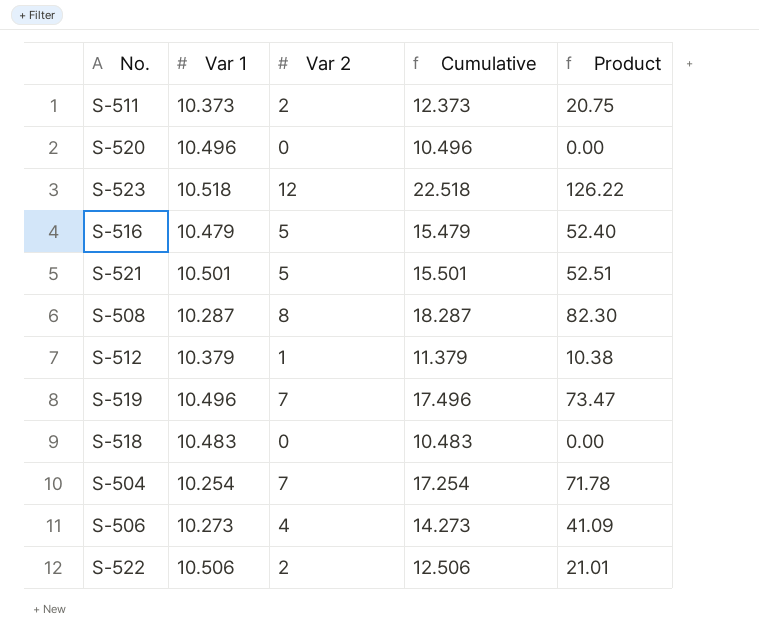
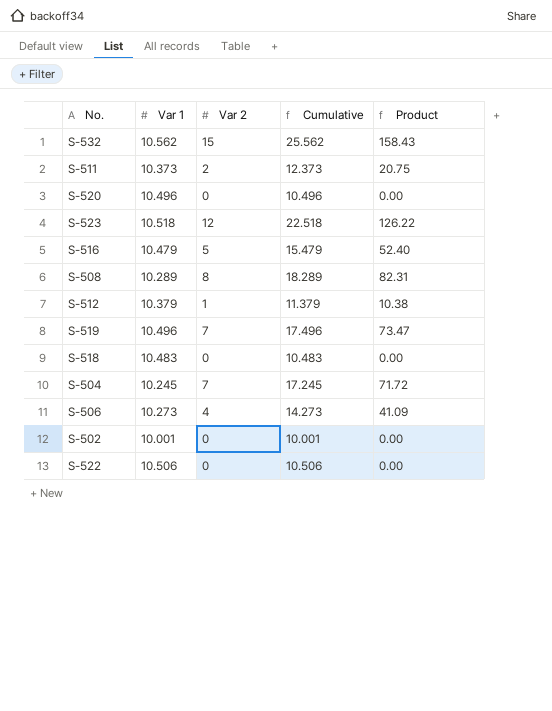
row S-521: 10.501 | 5 | 15.501 | 52.51 -> none
row S-532: none -> 10.562 | 15 | 25.562 | 158.43
S-508 | Var 1: 10.287 -> 10.289
S-508 | Cumulative: 18.287 -> 18.289
S-508 | Product: 82.30 -> 82.31
S-504 | Var 1: 10.254 -> 10.245
S-504 | Cumulative: 17.254 -> 17.245
S-504 | Product: 71.78 -> 71.72
row S-502: none -> 10.001 | 0 | 10.001 | 0.00
S-522 | Var 2: 2 -> 0
S-522 | Cumulative: 12.506 -> 10.506
S-522 | Product: 21.01 -> 0.00

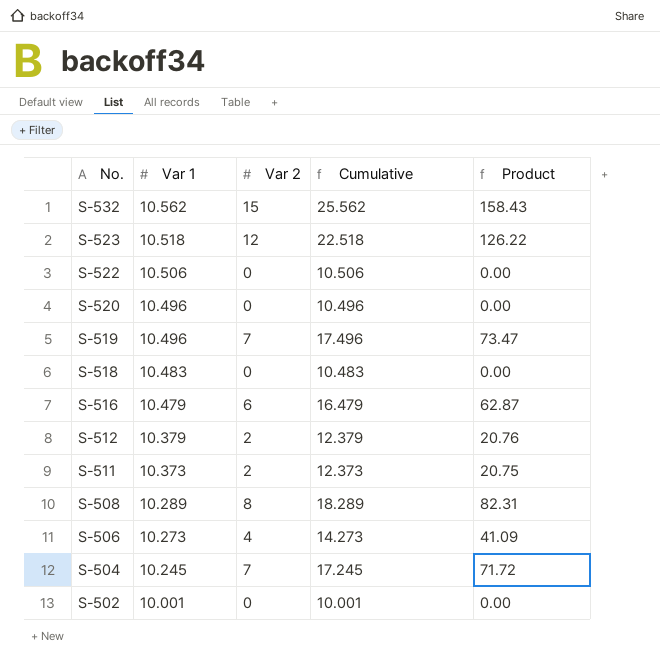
row order: none -> No. descending
S-516 | Var 2: 5 -> 6
S-516 | Cumulative: 15.479 -> 16.479
S-516 | Product: 52.40 -> 62.87
S-512 | Var 2: 1 -> 2
S-512 | Cumulative: 11.379 -> 12.379
S-512 | Product: 10.38 -> 20.76

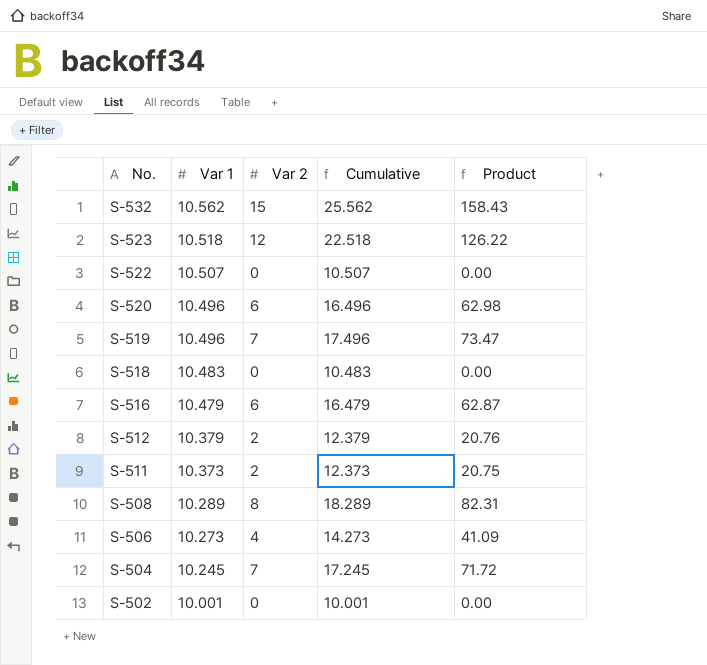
S-522 | Var 1: 10.506 -> 10.507
S-522 | Cumulative: 10.506 -> 10.507
S-520 | Var 2: 0 -> 6
S-520 | Cumulative: 10.496 -> 16.496
S-520 | Product: 0.00 -> 62.98

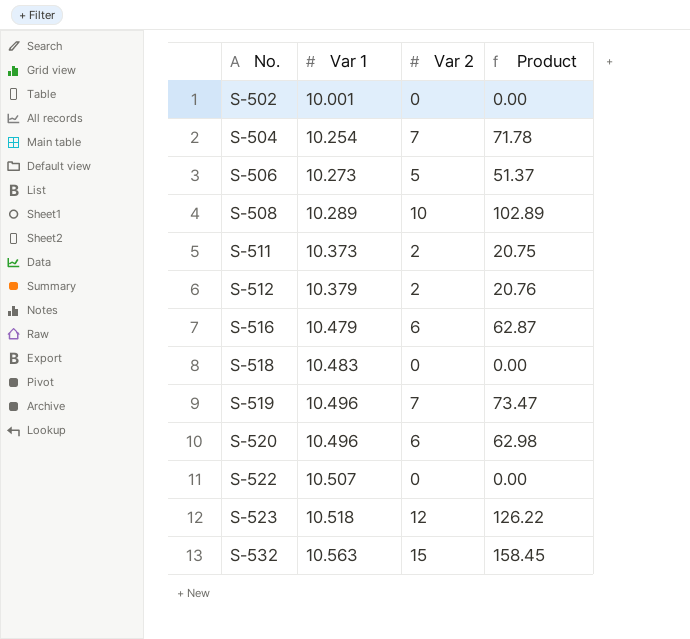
row order: No. descending -> No. ascending
column Cumulative | formula: [Var 1] + [Var 2] -> none
S-504 | Var 1: 10.245 -> 10.254
S-504 | Product: 71.72 -> 71.78
S-506 | Var 2: 4 -> 5
S-506 | Product: 41.09 -> 51.37
S-508 | Var 2: 8 -> 10
S-508 | Product: 82.31 -> 102.89
S-532 | Var 1: 10.562 -> 10.563
S-532 | Product: 158.43 -> 158.45

